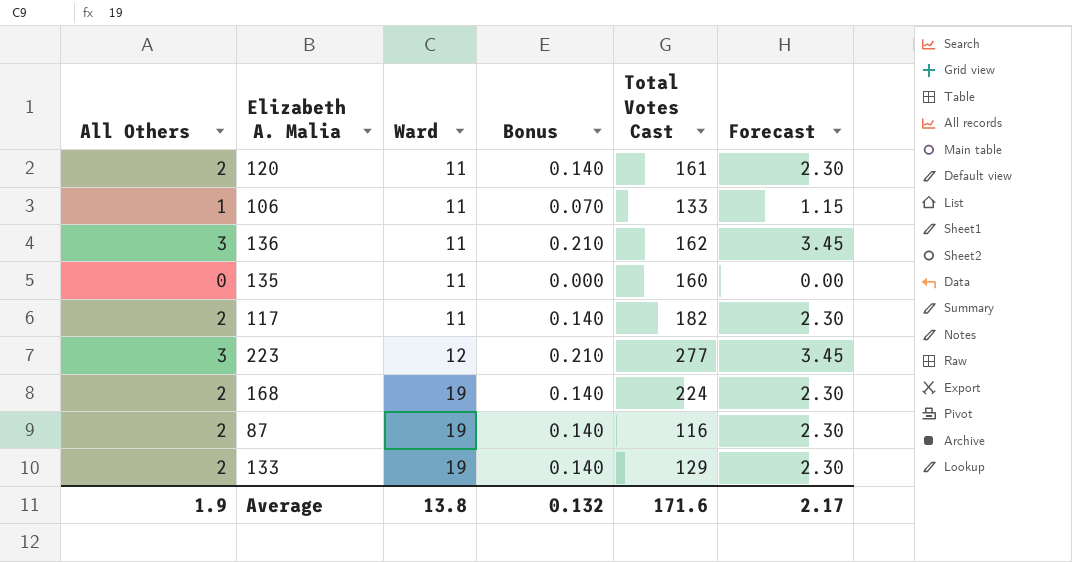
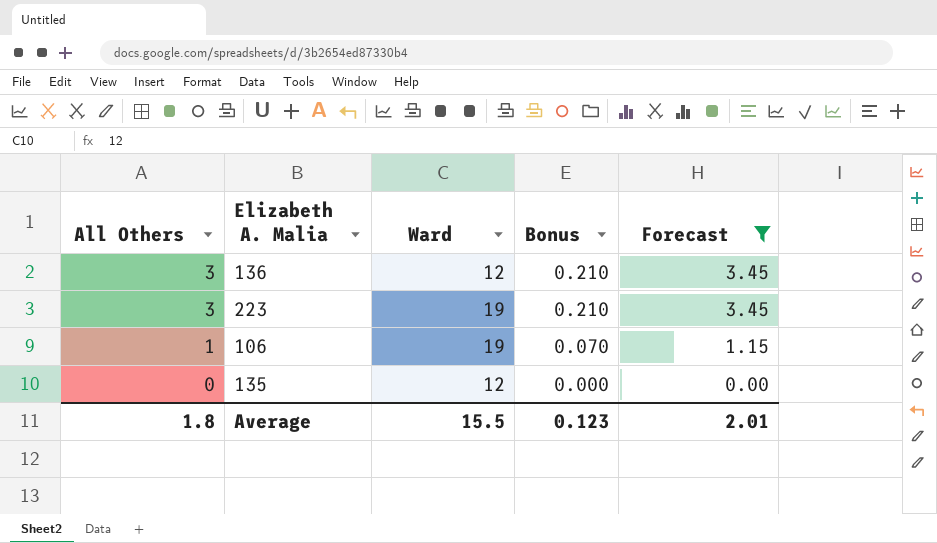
filter: none -> Forecast != 2.30
row order: Ward ascending -> All Others descending
column Total Votes Cast | position: 5 -> none
136 | Ward: 11 -> 12
223 | Ward: 12 -> 19
106 | Ward: 11 -> 19
135 | Ward: 11 -> 12
Average | All Others: 1.9 -> 1.8
Average | Ward: 13.8 -> 15.5
Average | Bonus: 0.132 -> 0.123
Average | Forecast: 2.17 -> 2.01

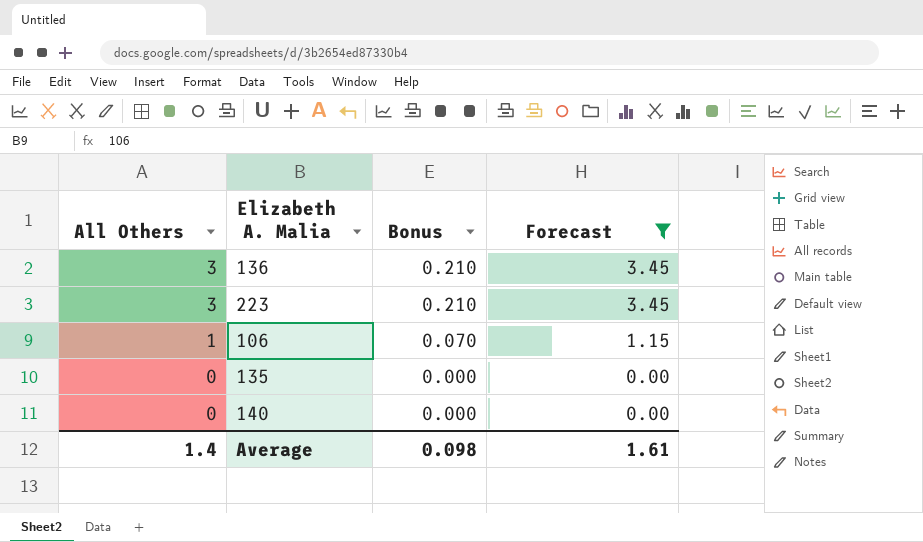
column Ward | position: 3 -> none
row 140: none -> 0 | 0.000 | 0.00
Average | All Others: 1.8 -> 1.4
Average | Bonus: 0.123 -> 0.098
Average | Forecast: 2.01 -> 1.61

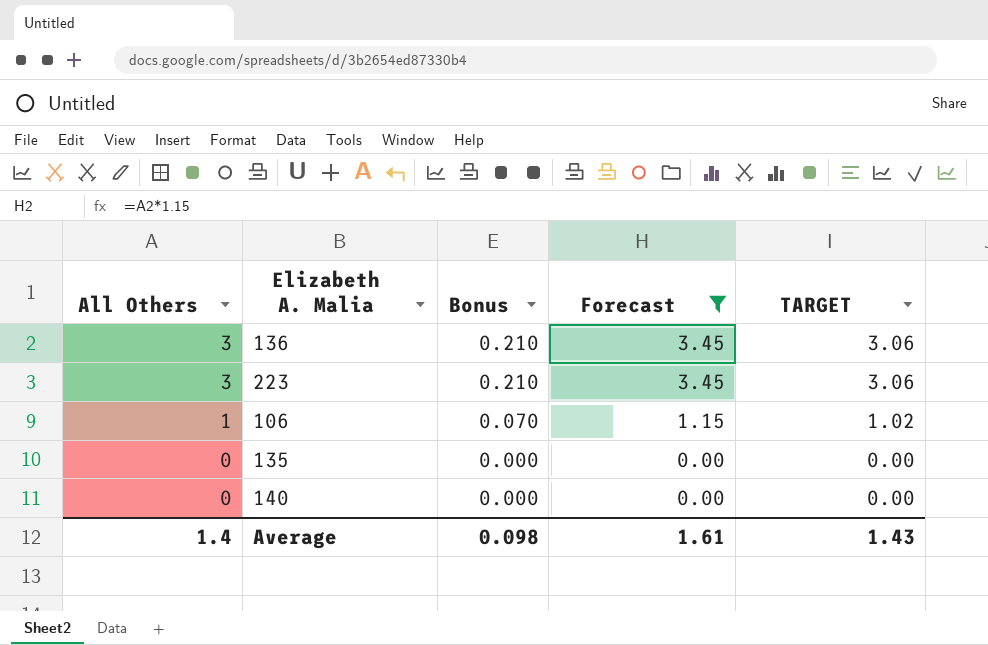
column TARGET | formula: none -> [All Others] * 1.02

